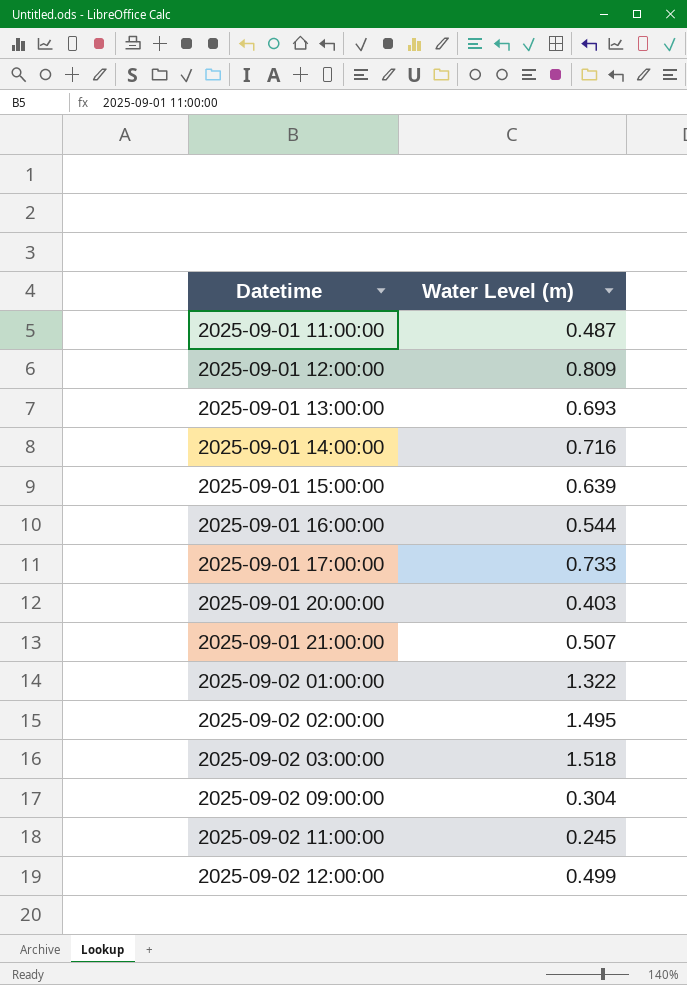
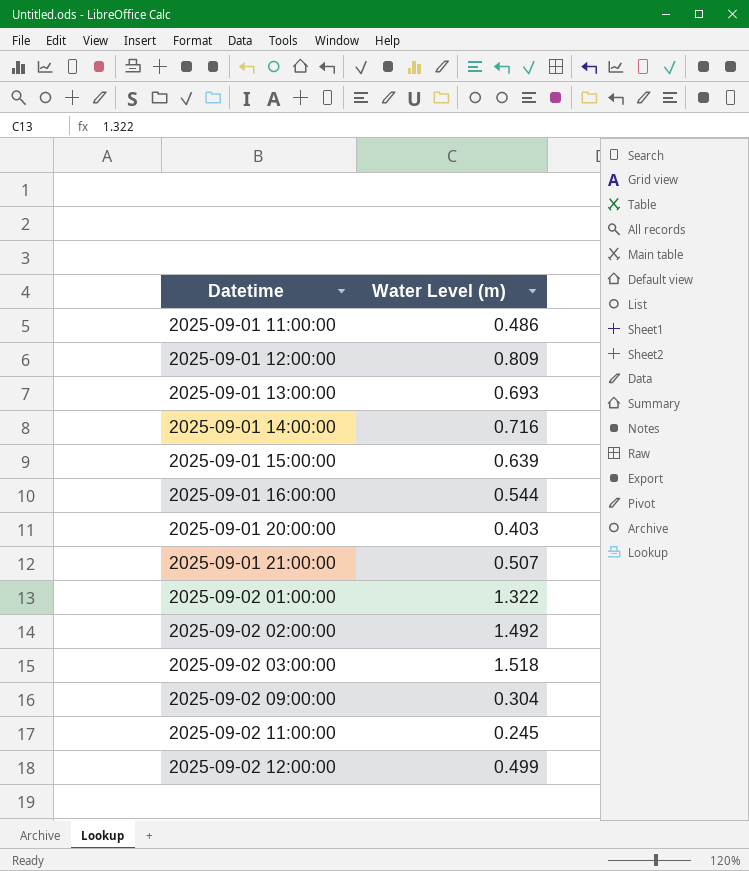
row 2025-09-01 17:00:00: 0.733 -> none
2025-09-01 11:00:00 | Water Level (m): 0.487 -> 0.486
2025-09-02 02:00:00 | Water Level (m): 1.495 -> 1.492

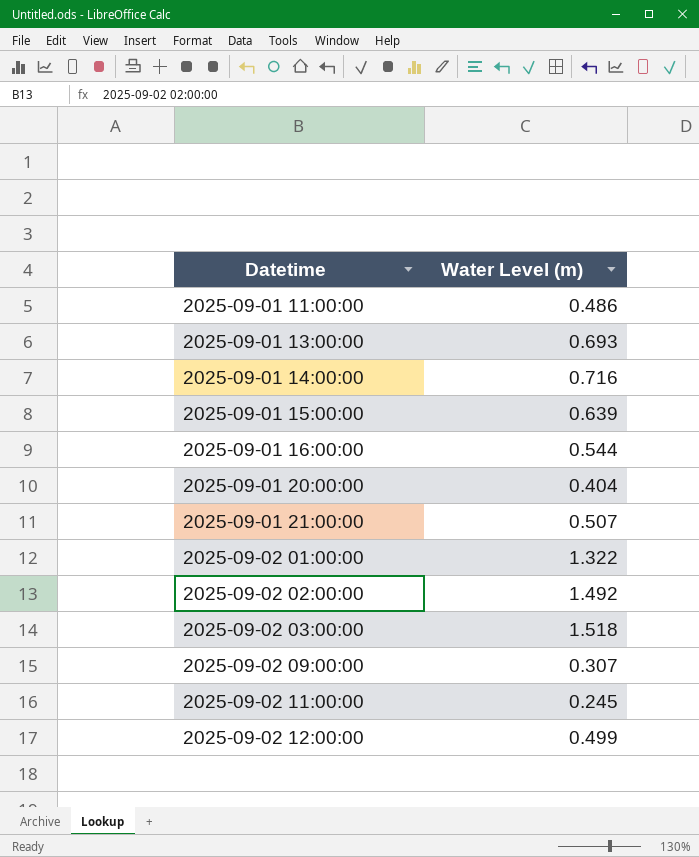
row 2025-09-01 12:00:00: 0.809 -> none
2025-09-01 20:00:00 | Water Level (m): 0.403 -> 0.404
2025-09-02 09:00:00 | Water Level (m): 0.304 -> 0.307

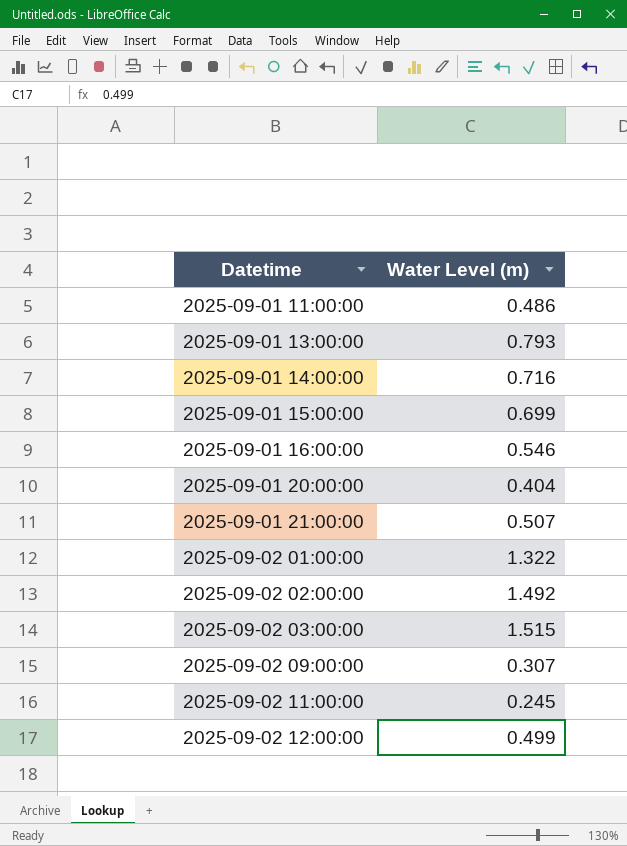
2025-09-01 13:00:00 | Water Level (m): 0.693 -> 0.793
2025-09-01 15:00:00 | Water Level (m): 0.639 -> 0.699
2025-09-01 16:00:00 | Water Level (m): 0.544 -> 0.546
2025-09-02 03:00:00 | Water Level (m): 1.518 -> 1.515

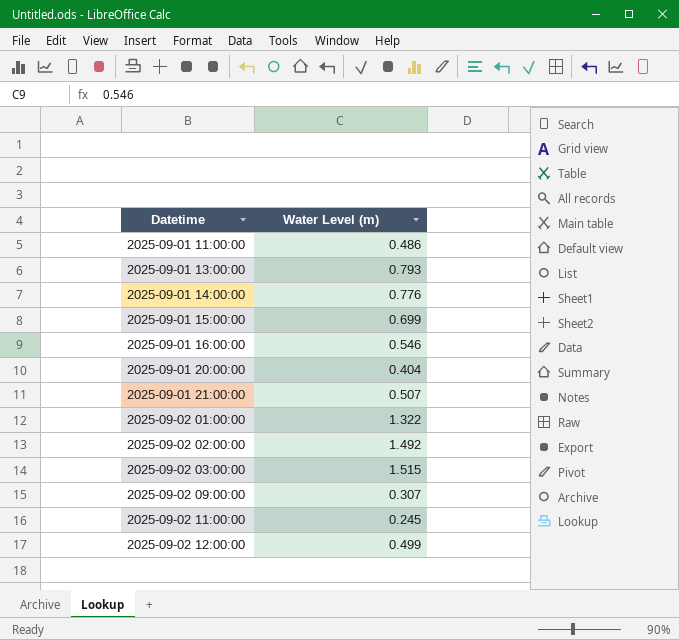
2025-09-01 14:00:00 | Water Level (m): 0.716 -> 0.776

